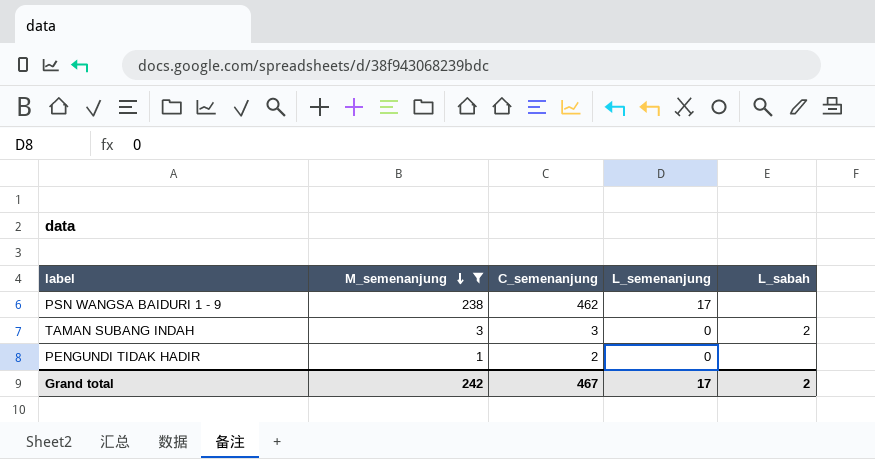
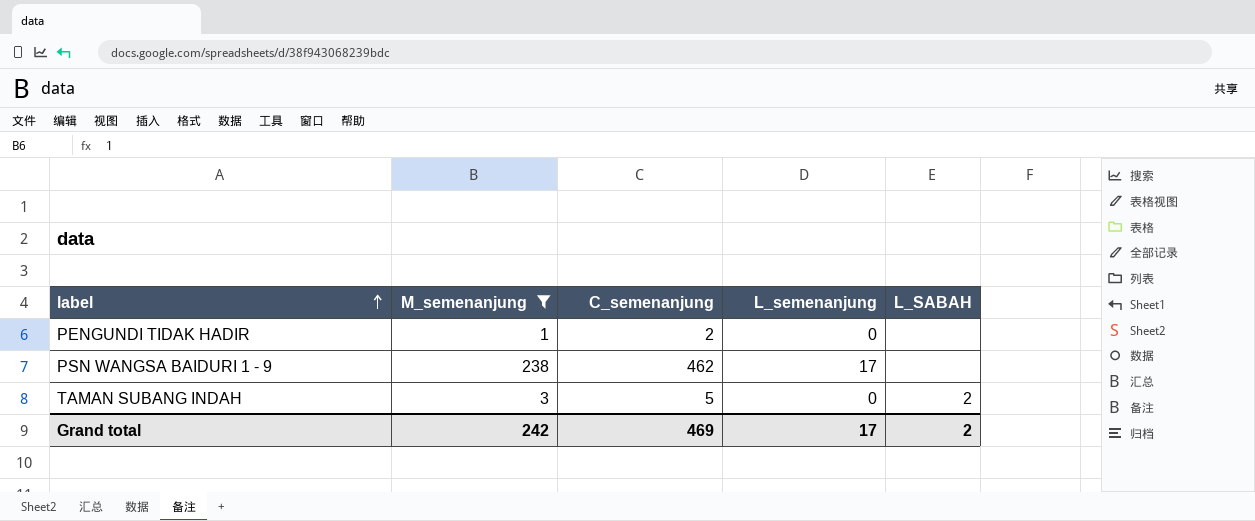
row order: M_semenanjung descending -> label ascending
column name: L_sabah -> L_SABAH
TAMAN SUBANG INDAH | C_semenanjung: 3 -> 5
Grand total | C_semenanjung: 467 -> 469

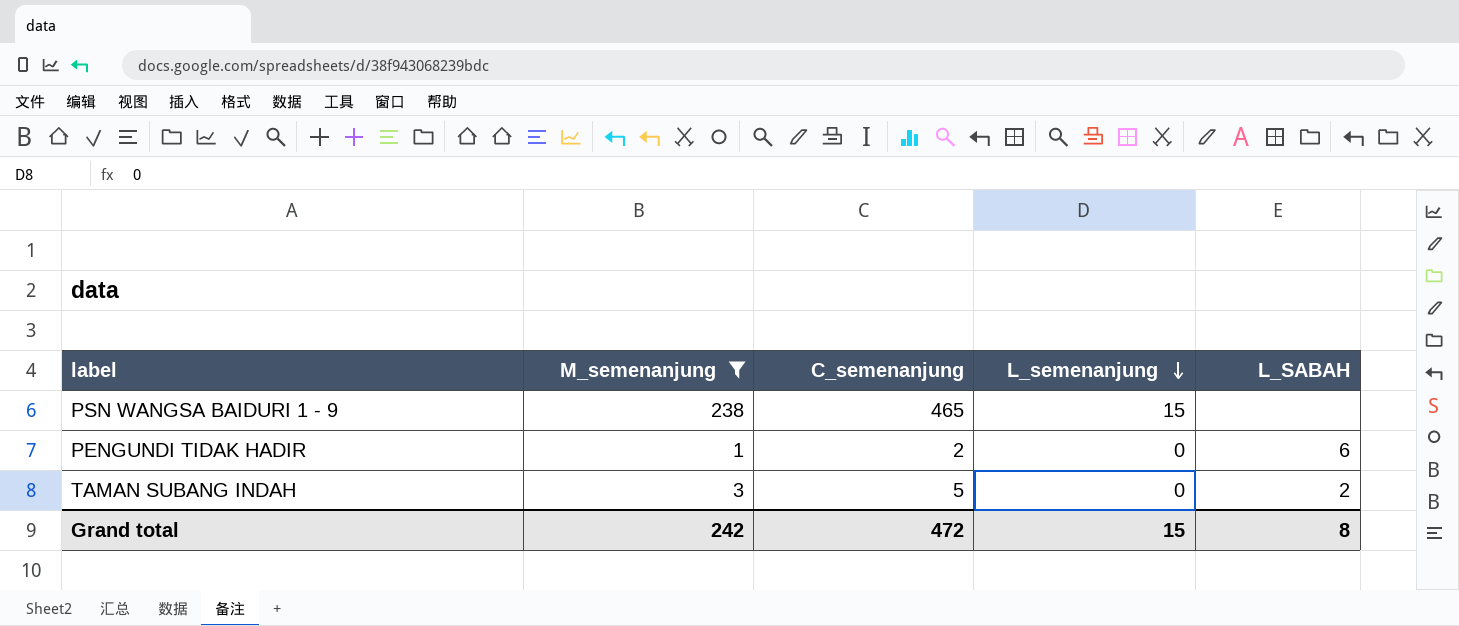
row order: label ascending -> L_semenanjung descending
PSN WANGSA BAIDURI 1 - 9 | C_semenanjung: 462 -> 465
PSN WANGSA BAIDURI 1 - 9 | L_semenanjung: 17 -> 15
PENGUNDI TIDAK HADIR | L_SABAH: none -> 6
Grand total | C_semenanjung: 469 -> 472
Grand total | L_semenanjung: 17 -> 15
Grand total | L_SABAH: 2 -> 8

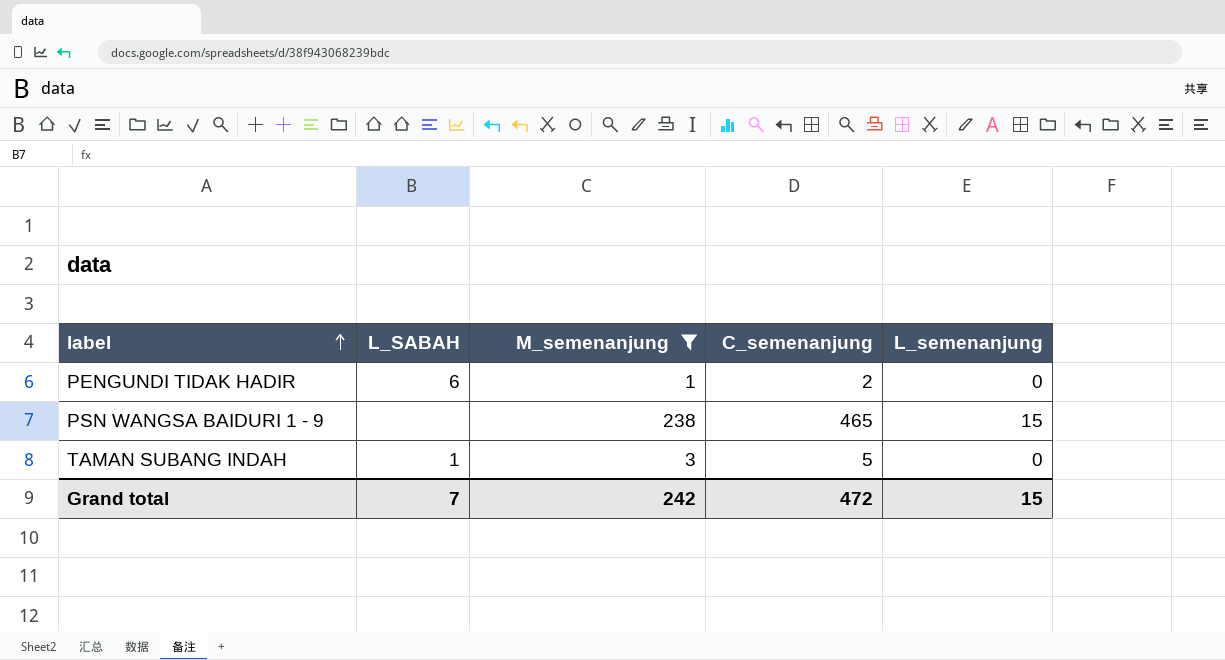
row order: L_semenanjung descending -> label ascending
column L_SABAH | position: 5 -> 2
TAMAN SUBANG INDAH | L_SABAH: 2 -> 1
Grand total | L_SABAH: 8 -> 7

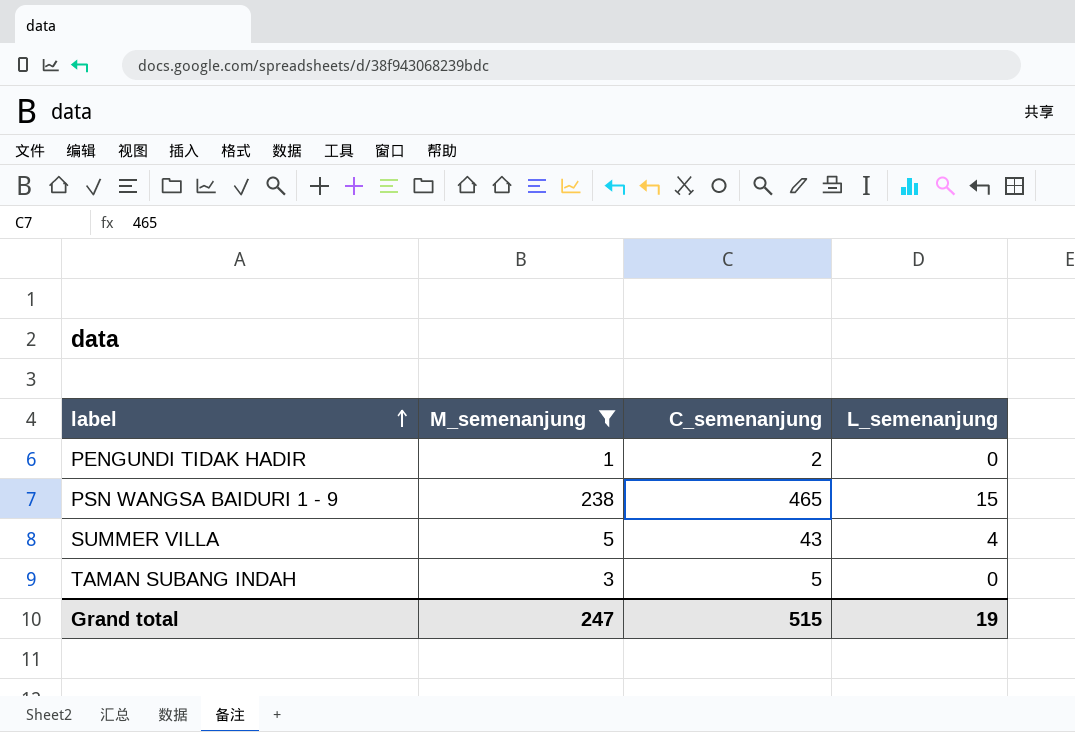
column L_SABAH | position: 2 -> none
row SUMMER VILLA: none -> 5 | 43 | 4
Grand total | M_semenanjung: 242 -> 247
Grand total | C_semenanjung: 472 -> 515
Grand total | L_semenanjung: 15 -> 19

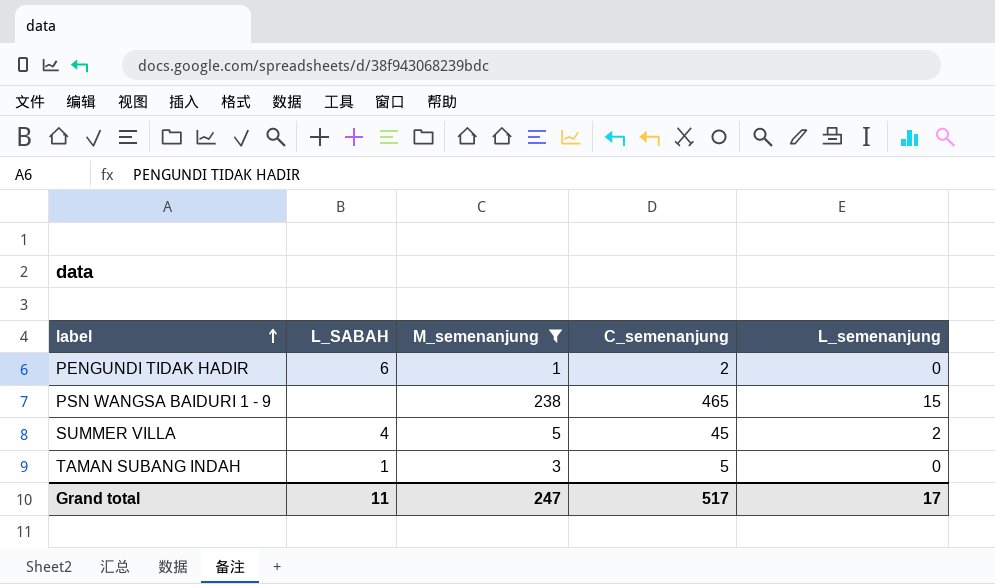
column L_SABAH | position: none -> 2
SUMMER VILLA | C_semenanjung: 43 -> 45
SUMMER VILLA | L_semenanjung: 4 -> 2
Grand total | C_semenanjung: 515 -> 517
Grand total | L_semenanjung: 19 -> 17

